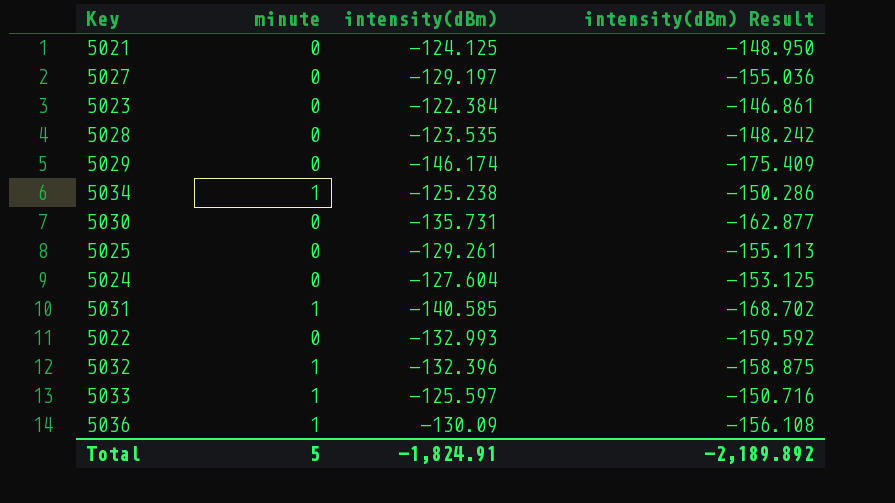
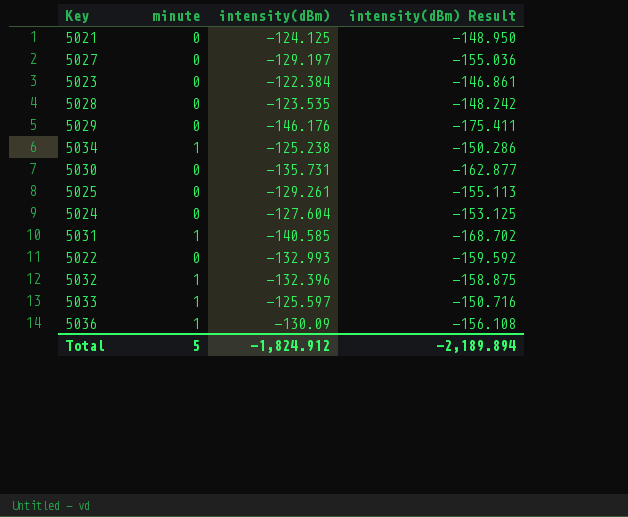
5029 | intensity(dBm): -146.174 -> -146.176
5029 | intensity(dBm) Result: -175.409 -> -175.411
Total | intensity(dBm): -1,824.91 -> -1,824.912
Total | intensity(dBm) Result: -2,189.892 -> -2,189.894

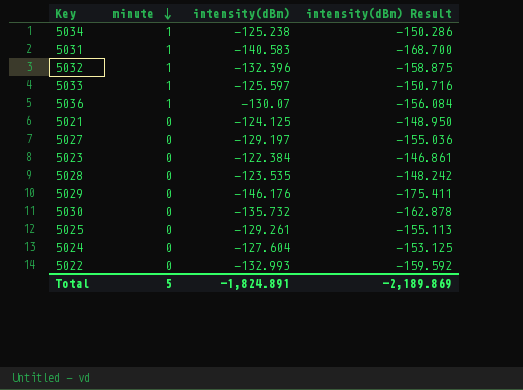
row order: none -> minute descending
5031 | intensity(dBm): -140.585 -> -140.583
5031 | intensity(dBm) Result: -168.702 -> -168.700
5036 | intensity(dBm): -130.09 -> -130.07
5036 | intensity(dBm) Result: -156.108 -> -156.084
5030 | intensity(dBm): -135.731 -> -135.732
5030 | intensity(dBm) Result: -162.877 -> -162.878
Total | intensity(dBm): -1,824.912 -> -1,824.891
Total | intensity(dBm) Result: -2,189.894 -> -2,189.869

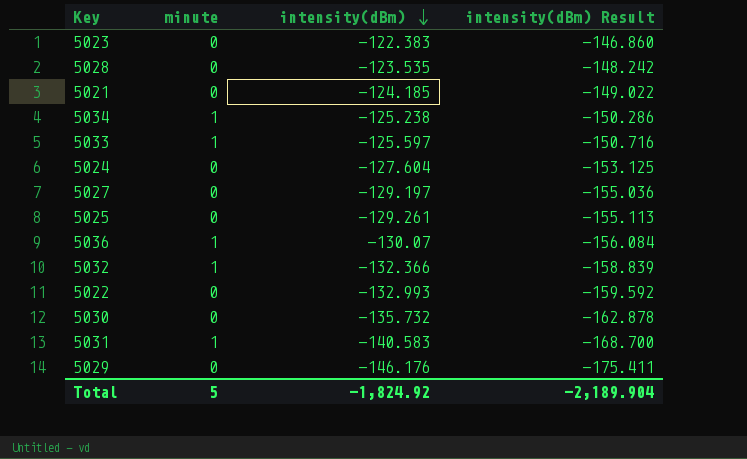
row order: minute descending -> intensity(dBm) descending
5023 | intensity(dBm): -122.384 -> -122.383
5023 | intensity(dBm) Result: -146.861 -> -146.860
5021 | intensity(dBm): -124.125 -> -124.185
5021 | intensity(dBm) Result: -148.950 -> -149.022
5032 | intensity(dBm): -132.396 -> -132.366
5032 | intensity(dBm) Result: -158.875 -> -158.839
Total | intensity(dBm): -1,824.891 -> -1,824.92
Total | intensity(dBm) Result: -2,189.869 -> -2,189.904

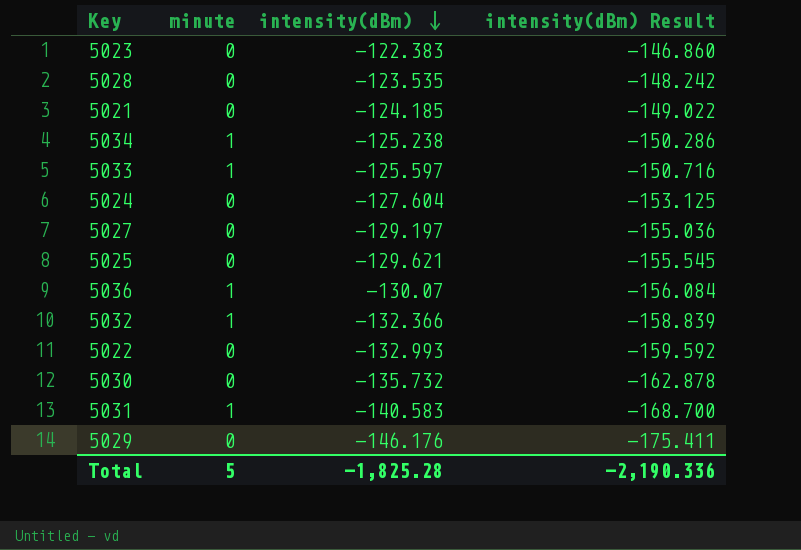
5025 | intensity(dBm): -129.261 -> -129.621
5025 | intensity(dBm) Result: -155.113 -> -155.545
Total | intensity(dBm): -1,824.92 -> -1,825.28
Total | intensity(dBm) Result: -2,189.904 -> -2,190.336

